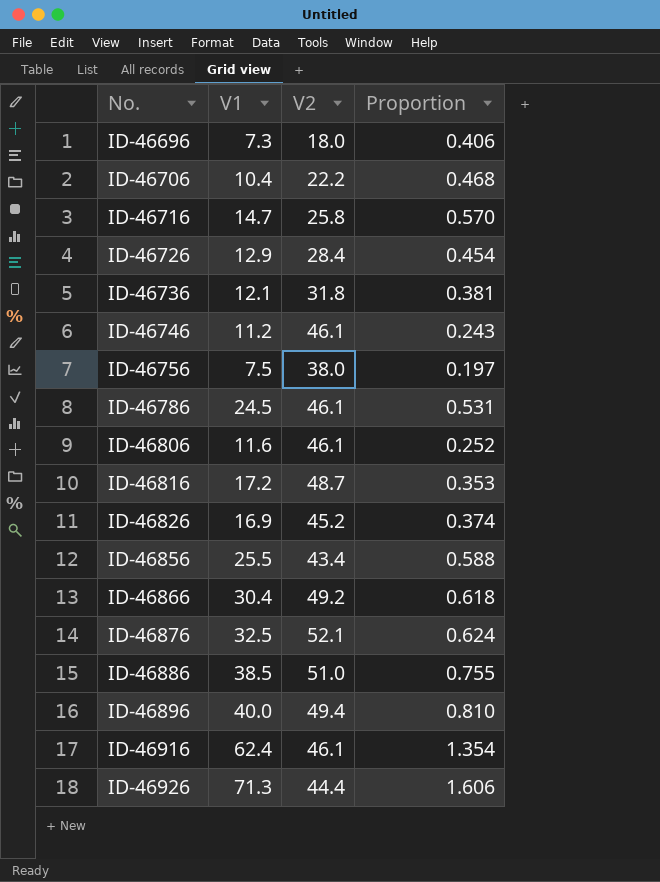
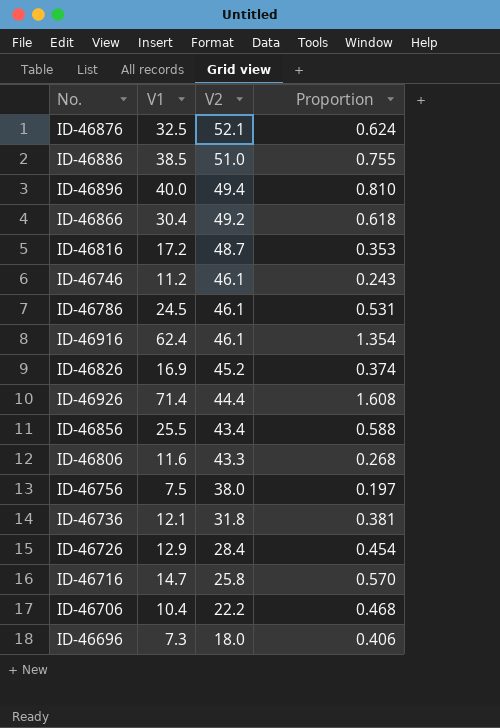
row order: No. ascending -> V2 descending
ID-46926 | V1: 71.3 -> 71.4
ID-46926 | Proportion: 1.606 -> 1.608
ID-46806 | V2: 46.1 -> 43.3
ID-46806 | Proportion: 0.252 -> 0.268

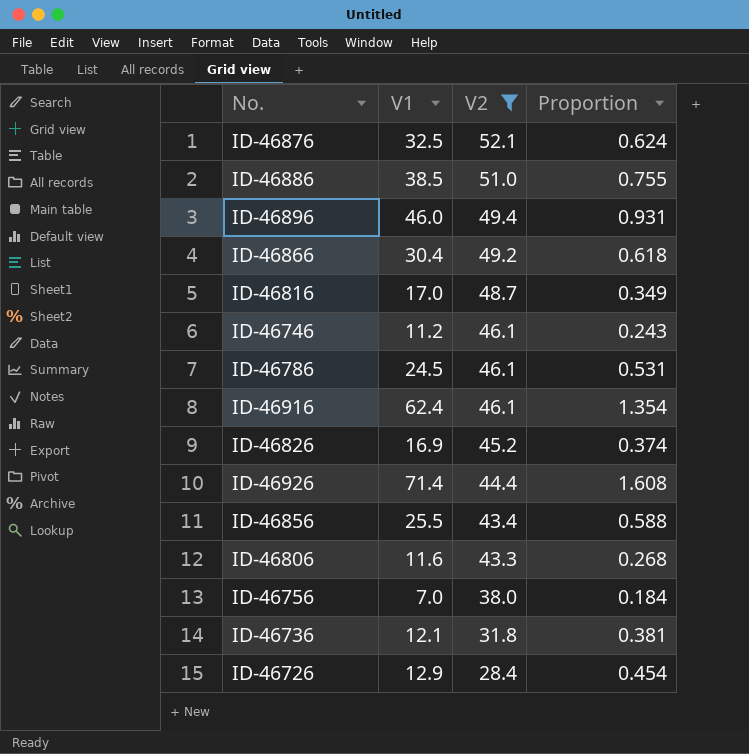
filter: none -> V2 >= 28.4
ID-46896 | V1: 40.0 -> 46.0
ID-46896 | Proportion: 0.810 -> 0.931
ID-46816 | V1: 17.2 -> 17.0
ID-46816 | Proportion: 0.353 -> 0.349
ID-46756 | V1: 7.5 -> 7.0
ID-46756 | Proportion: 0.197 -> 0.184

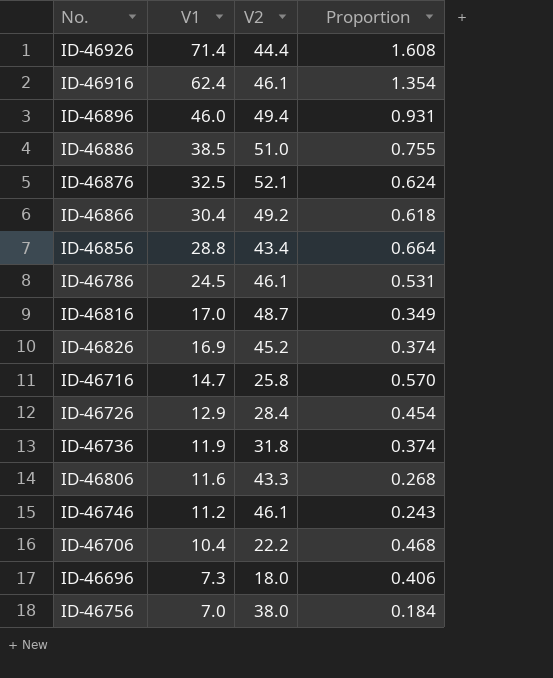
filter: V2 >= 28.4 -> none
row order: V2 descending -> V1 descending
ID-46856 | V1: 25.5 -> 28.8
ID-46856 | Proportion: 0.588 -> 0.664
ID-46736 | V1: 12.1 -> 11.9
ID-46736 | Proportion: 0.381 -> 0.374

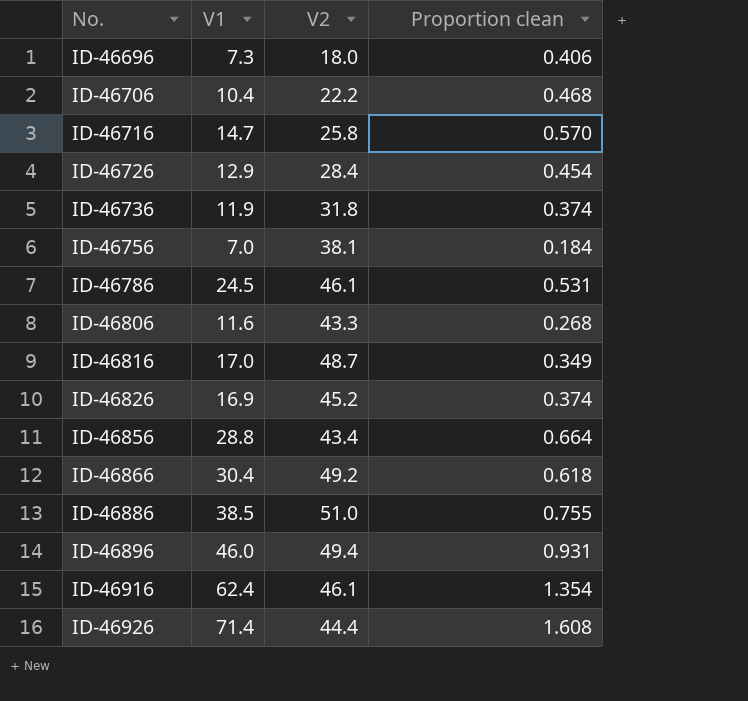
row order: V1 descending -> No. ascending
column name: Proportion -> Proportion clean
row ID-46876: 32.5 | 52.1 | 0.624 -> none
row ID-46746: 11.2 | 46.1 | 0.243 -> none
ID-46756 | V2: 38.0 -> 38.1

